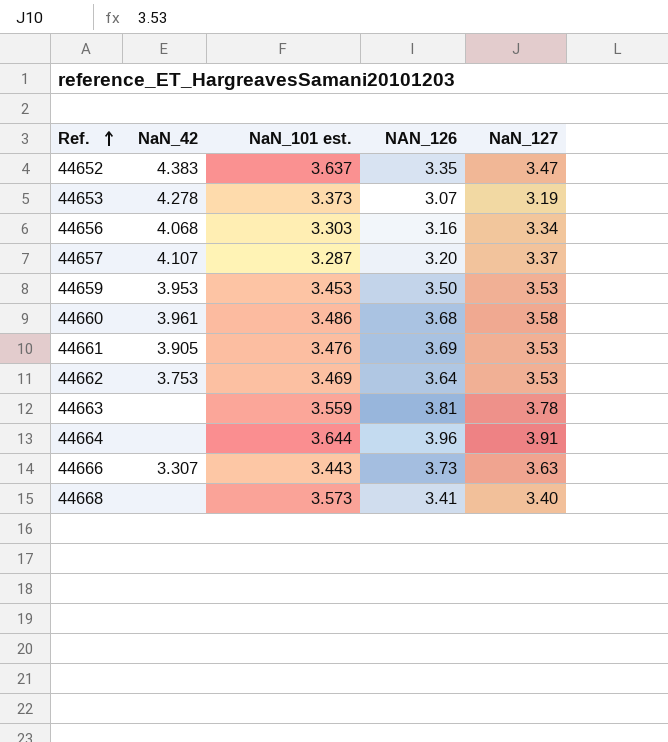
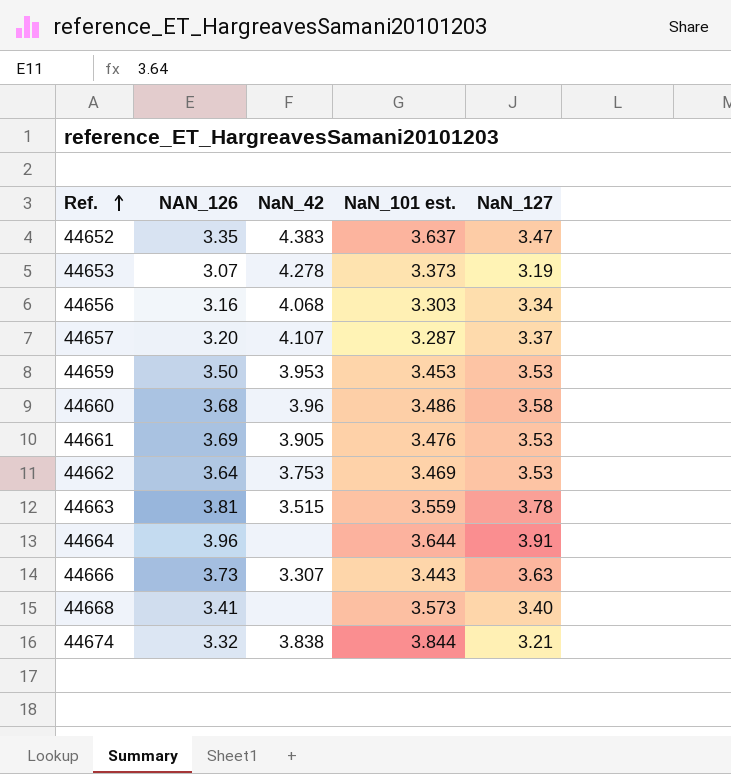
column NAN_126 | position: 4 -> 2
44660 | NaN_42: 3.961 -> 3.96
44663 | NaN_42: none -> 3.515
row 44674: none -> 3.32 | 3.838 | 3.844 | 3.21

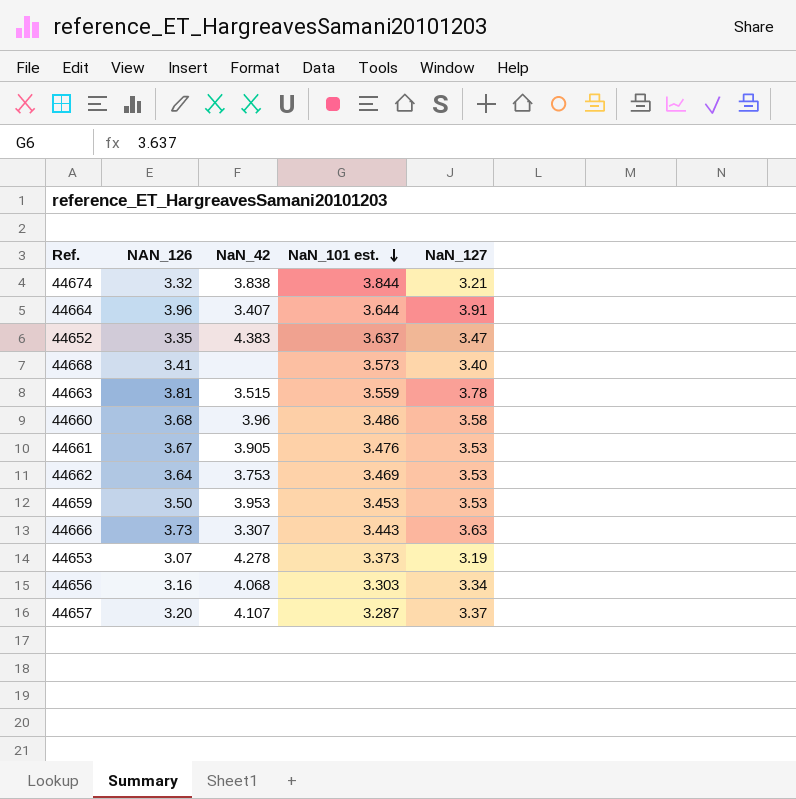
row order: Ref. ascending -> NaN_101 est. descending
44664 | NaN_42: none -> 3.407
44661 | NAN_126: 3.69 -> 3.67

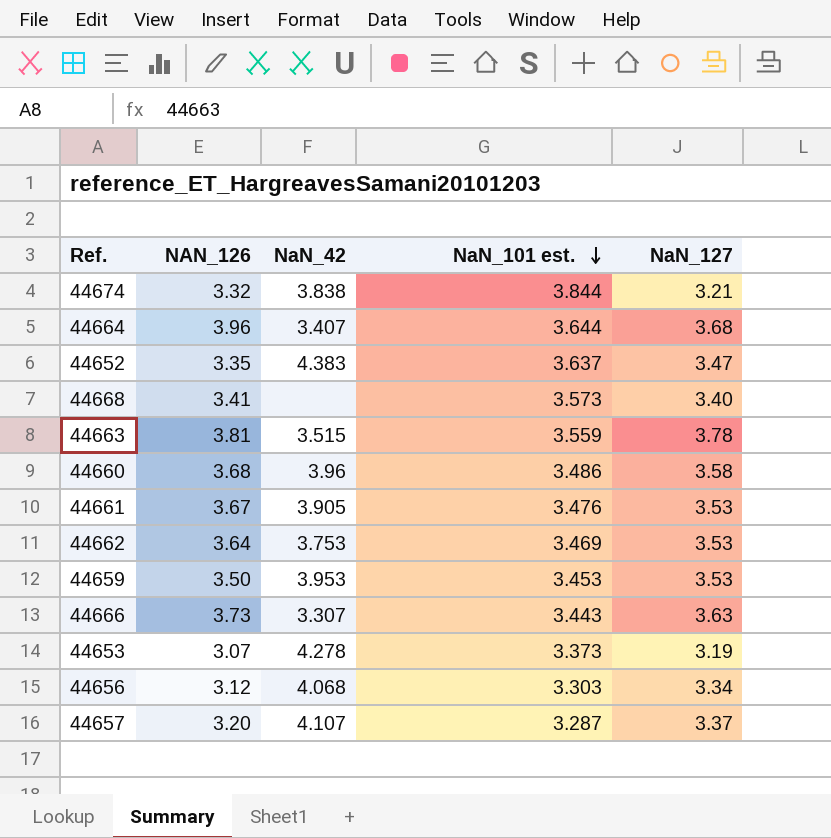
44664 | NaN_127: 3.91 -> 3.68
44656 | NAN_126: 3.16 -> 3.12

